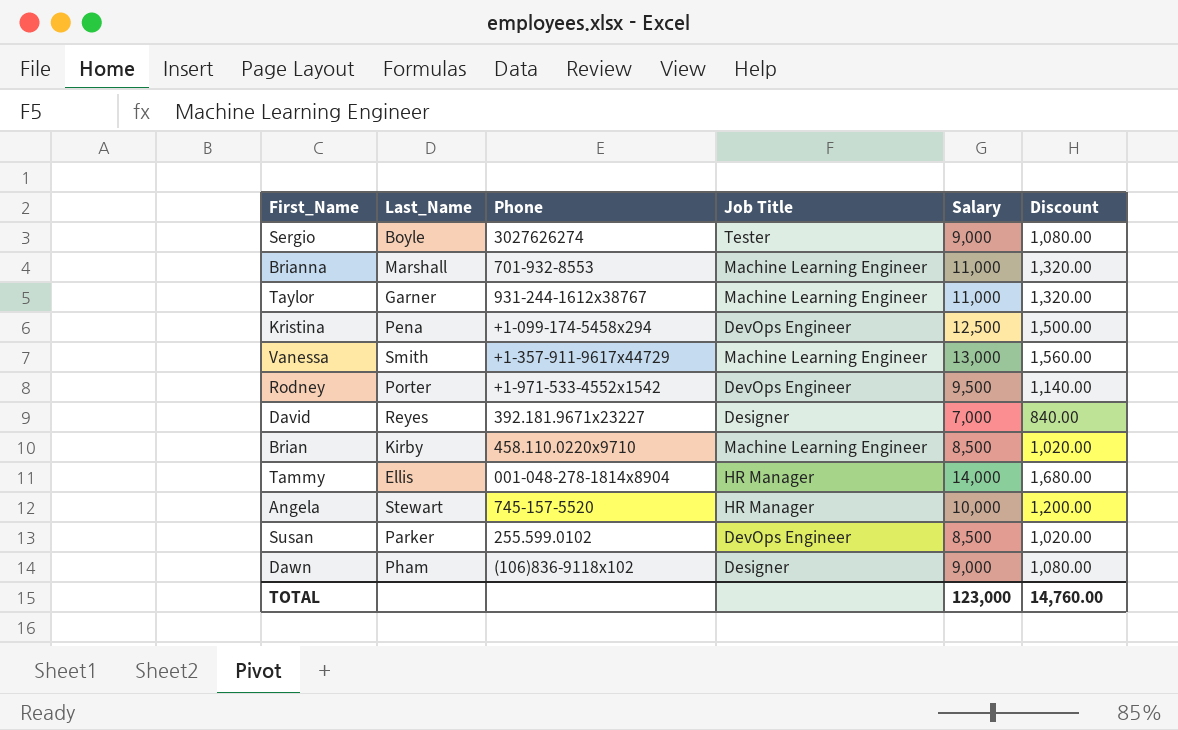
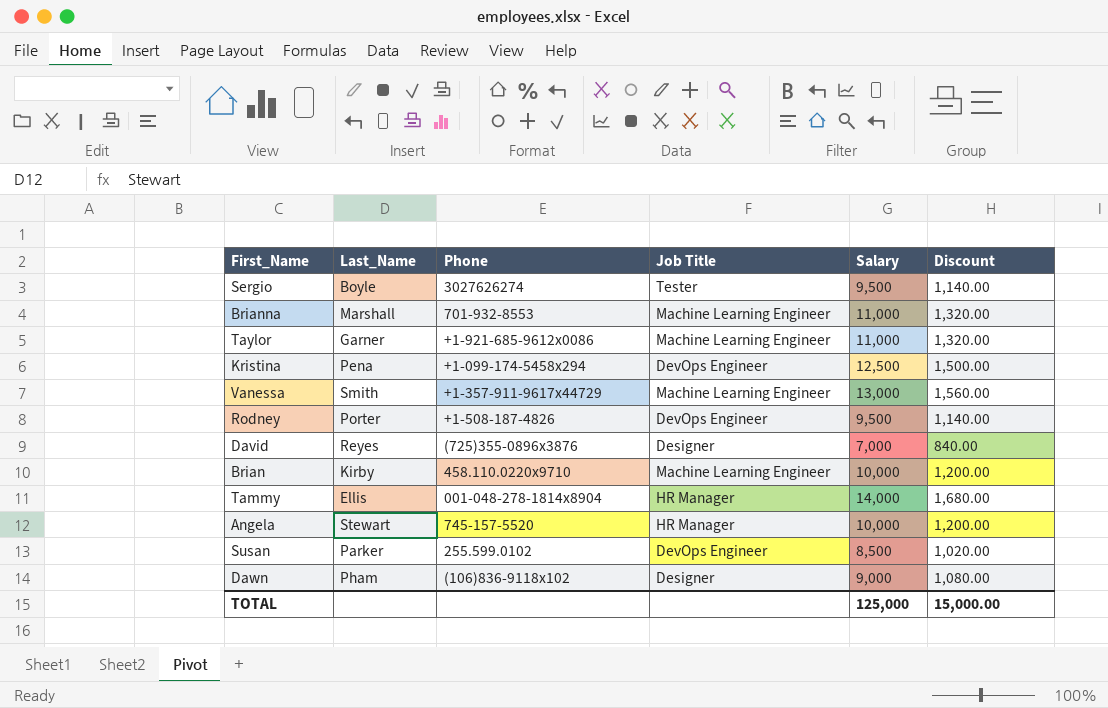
Sergio | Salary: 9,000 -> 9,500
Sergio | Discount: 1,080.00 -> 1,140.00
Taylor | Phone: 931-244-1612x38767 -> +1-921-685-9612x0086
Rodney | Phone: +1-971-533-4552x1542 -> +1-508-187-4826
David | Phone: 392.181.9671x23227 -> (725)355-0896x3876
Brian | Salary: 8,500 -> 10,000
Brian | Discount: 1,020.00 -> 1,200.00
TOTAL | Salary: 123,000 -> 125,000
TOTAL | Discount: 14,760.00 -> 15,000.00

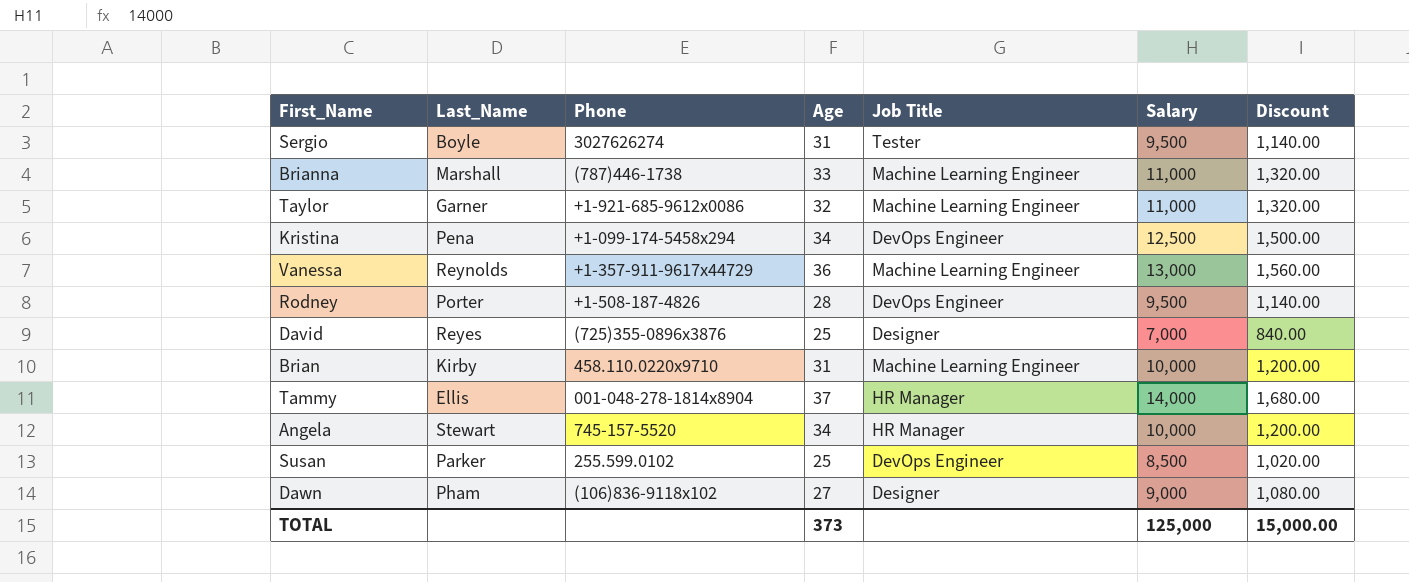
column Age | position: none -> 4
Brianna | Phone: 701-932-8553 -> (787)446-1738
Vanessa | Last_Name: Smith -> Reynolds

